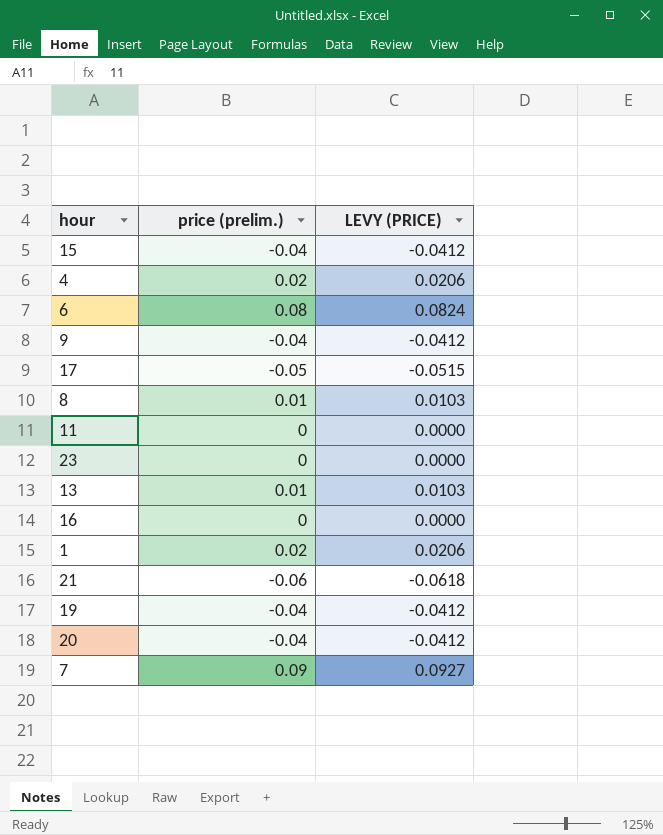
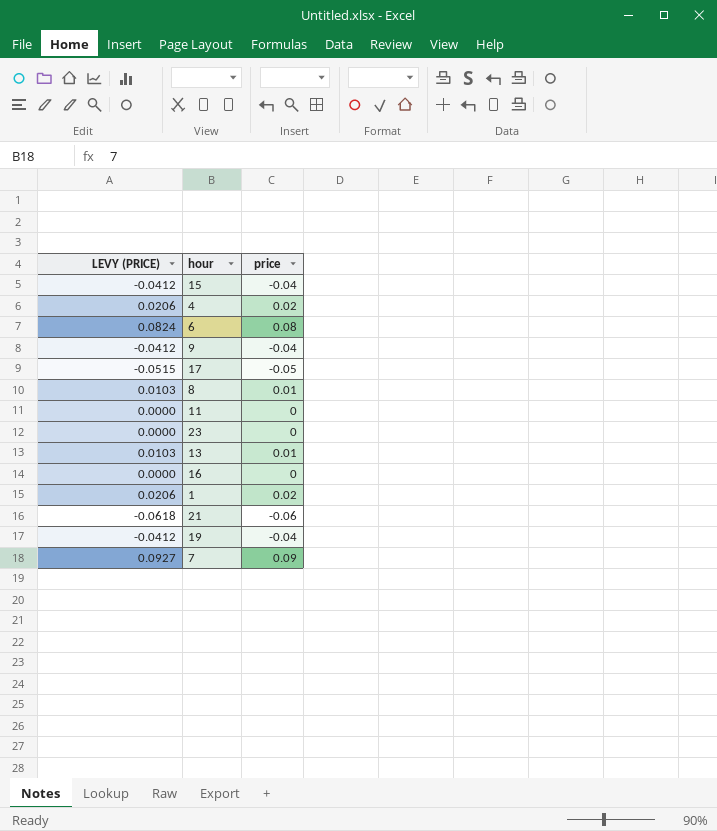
column LEVY (PRICE) | position: 3 -> 1
column name: price (prelim.) -> price
row 20: -0.04 | -0.0412 -> none

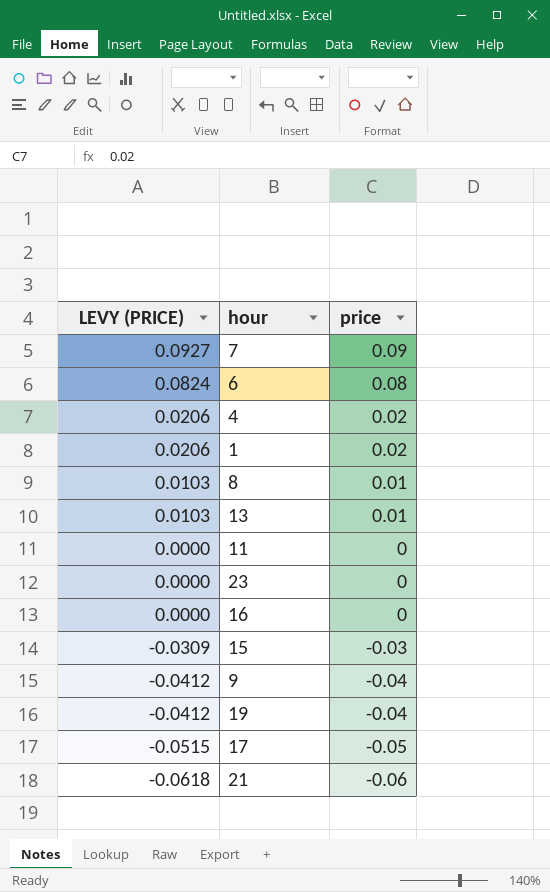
row order: none -> LEVY (PRICE) descending
15 | LEVY (PRICE): -0.0412 -> -0.0309
15 | price: -0.04 -> -0.03

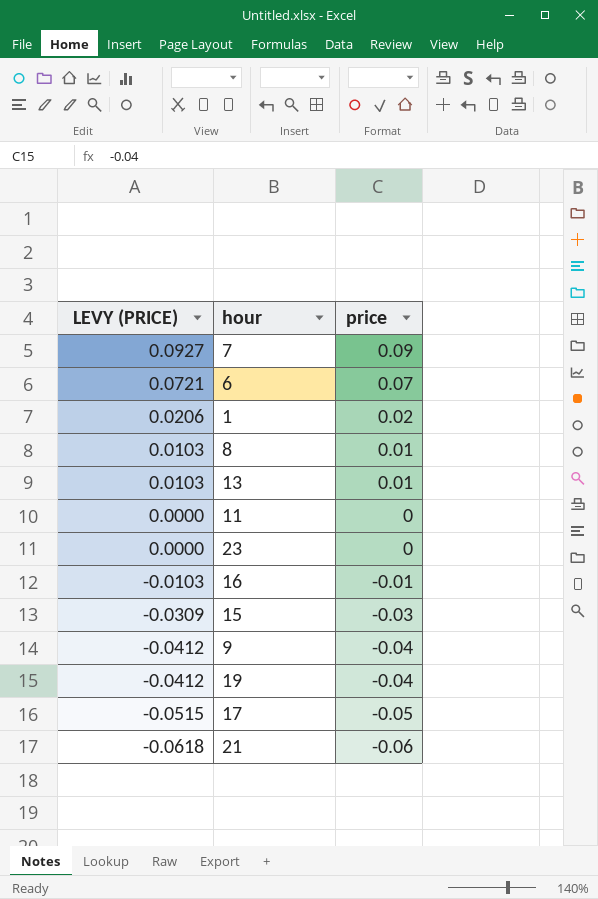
row 4: 0.0206 | 0.02 -> none
6 | LEVY (PRICE): 0.0824 -> 0.0721
6 | price: 0.08 -> 0.07
16 | LEVY (PRICE): 0.0000 -> -0.0103
16 | price: 0 -> -0.01

